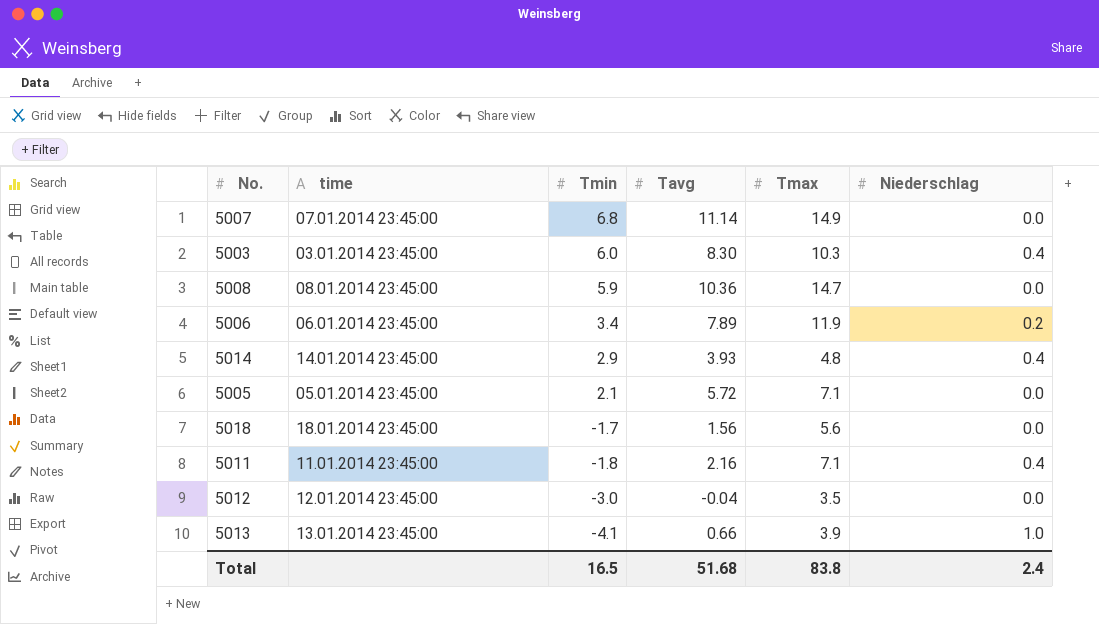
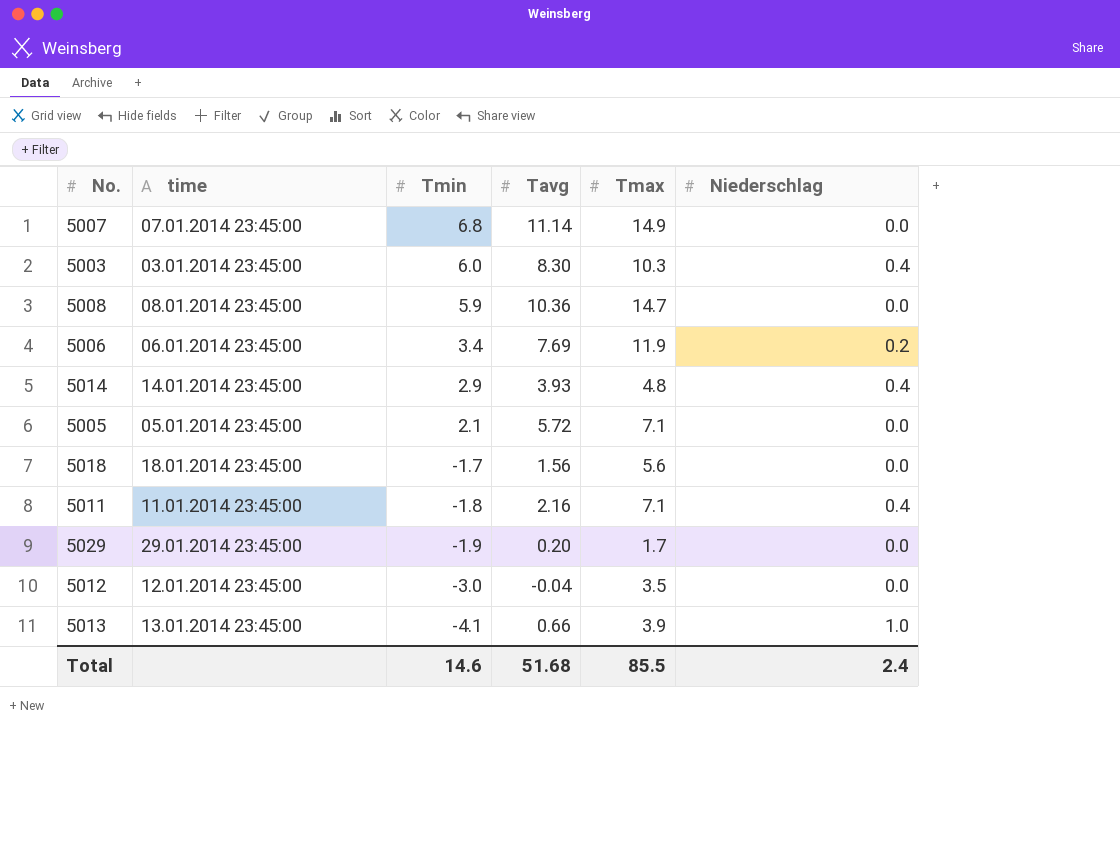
5006 | Tavg: 7.89 -> 7.69
row 5029: none -> 29.01.2014 23:45:00 | -1.9 | 0.20 | 1.7 | 0.0
Total | Tmin: 16.5 -> 14.6
Total | Tmax: 83.8 -> 85.5

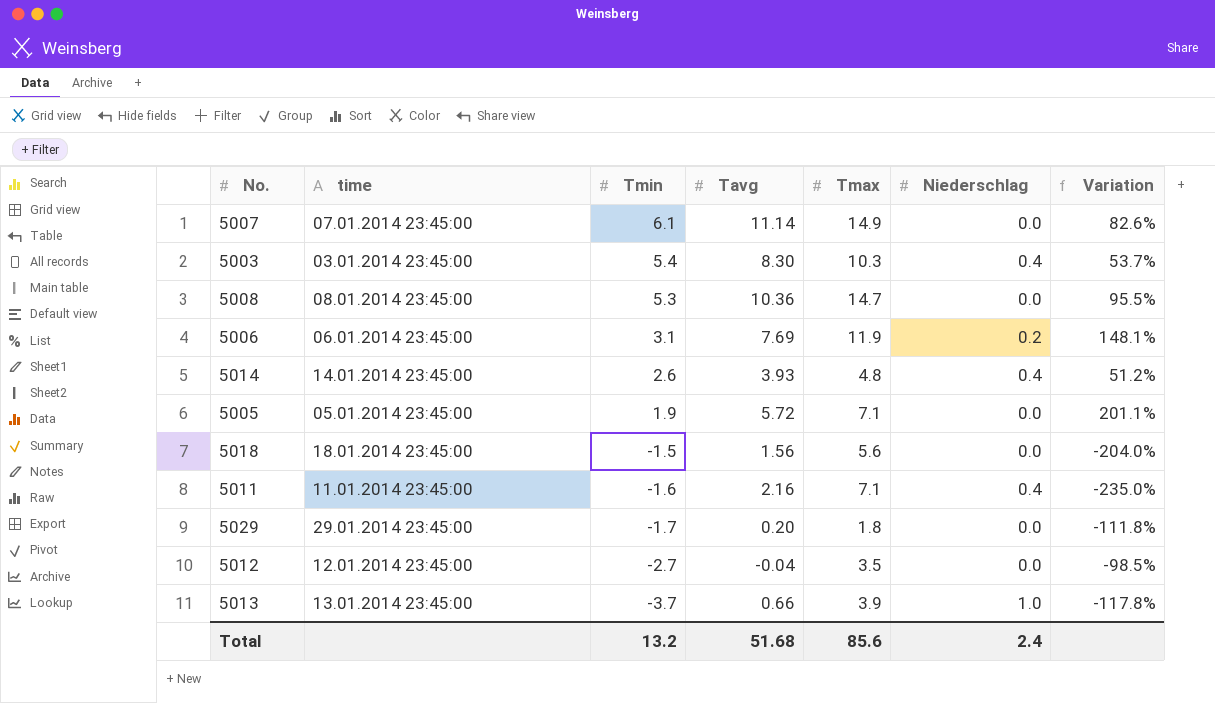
column Variation | formula: none -> ([Tavg] - [Tmin]) / [Tmin]
5007 | Tmin: 6.8 -> 6.1
5003 | Tmin: 6.0 -> 5.4
5008 | Tmin: 5.9 -> 5.3
5006 | Tmin: 3.4 -> 3.1
5014 | Tmin: 2.9 -> 2.6
5005 | Tmin: 2.1 -> 1.9
5018 | Tmin: -1.7 -> -1.5
5011 | Tmin: -1.8 -> -1.6
5029 | Tmin: -1.9 -> -1.7
5029 | Tmax: 1.7 -> 1.8
5012 | Tmin: -3.0 -> -2.7
5013 | Tmin: -4.1 -> -3.7
Total | Tmin: 14.6 -> 13.2
Total | Tmax: 85.5 -> 85.6

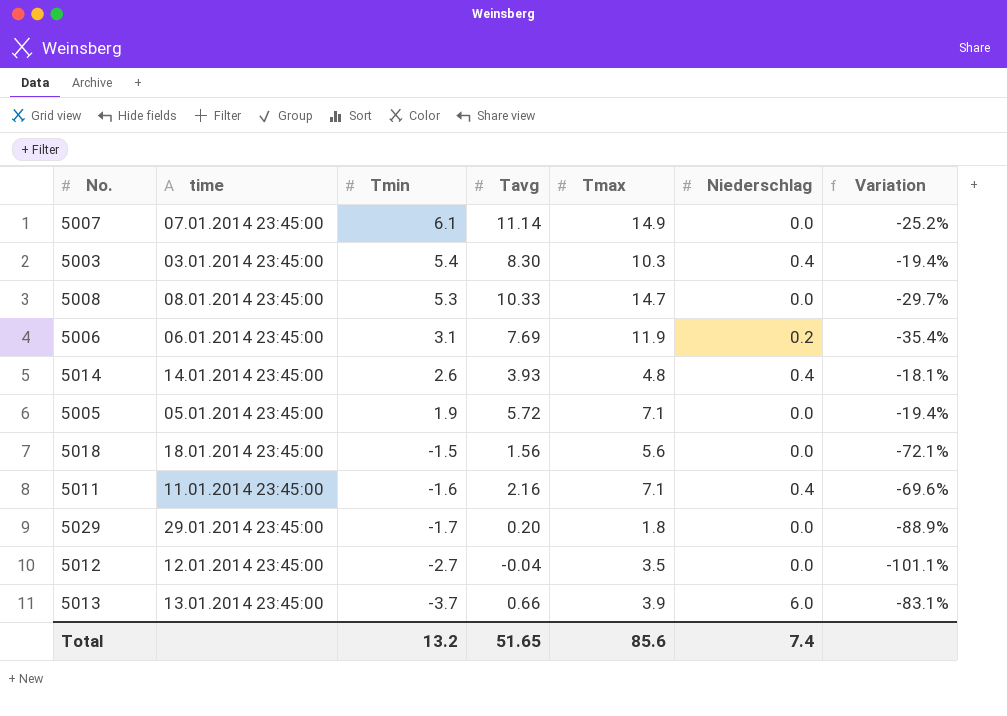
column Variation | formula: ([Tavg] - [Tmin]) / [Tmin] -> ([Tavg] - [Tmax]) / [Tmax]
5008 | Tavg: 10.36 -> 10.33
5013 | Niederschlag: 1.0 -> 6.0
Total | Tavg: 51.68 -> 51.65
Total | Niederschlag: 2.4 -> 7.4

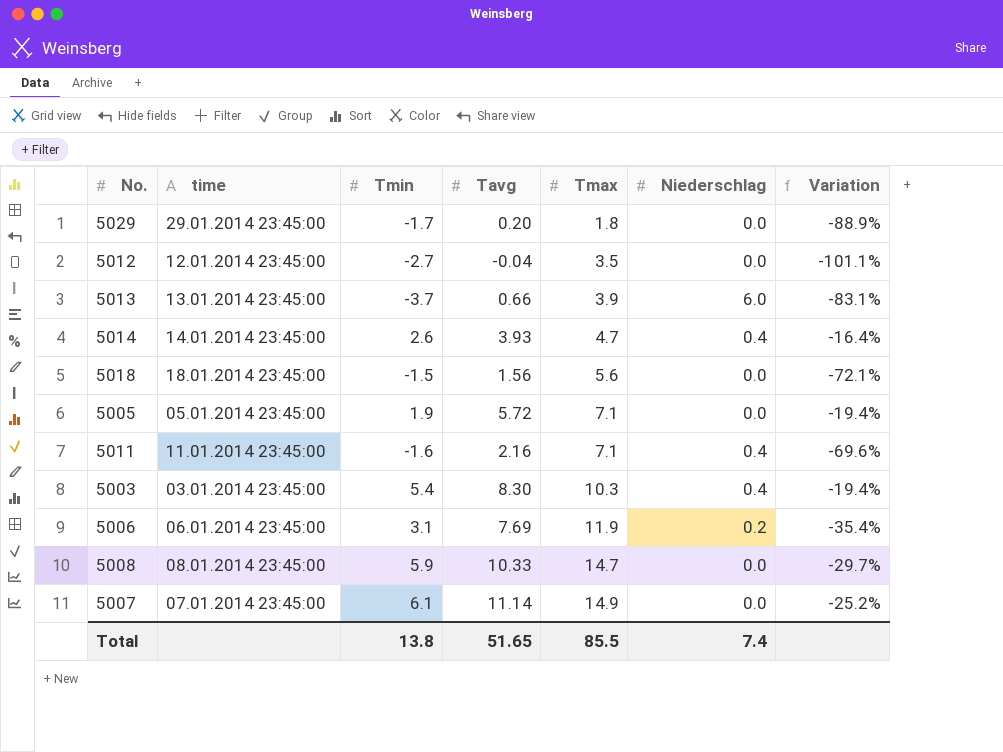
row order: Tmin descending -> Tmax ascending
5014 | Tmax: 4.8 -> 4.7
5014 | Variation: -18.1% -> -16.4%
5008 | Tmin: 5.3 -> 5.9
Total | Tmin: 13.2 -> 13.8
Total | Tmax: 85.6 -> 85.5

